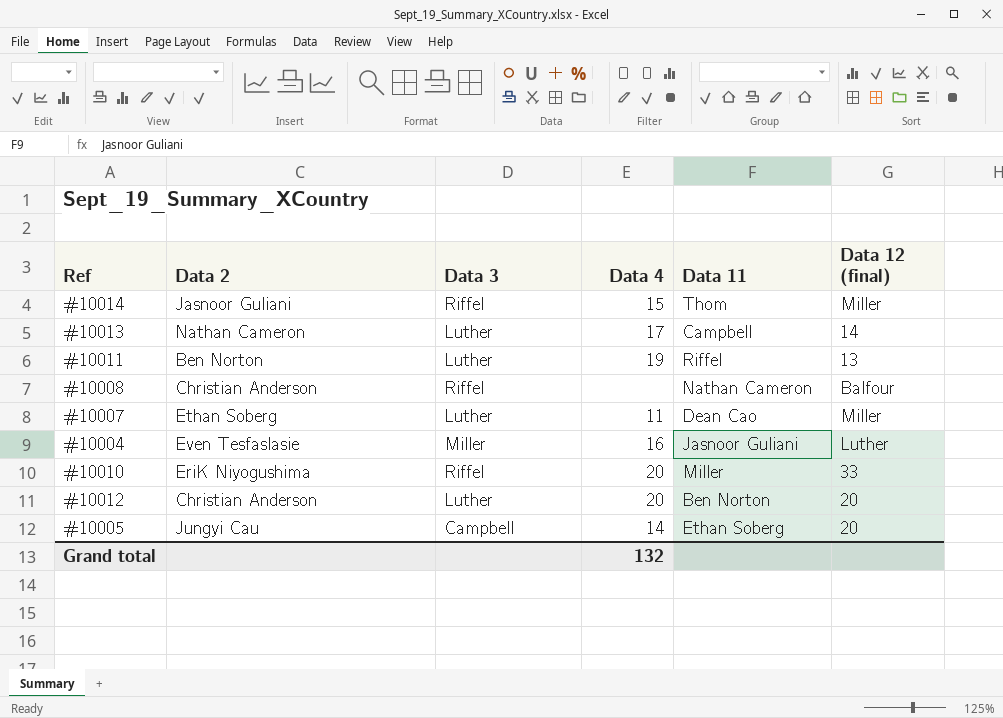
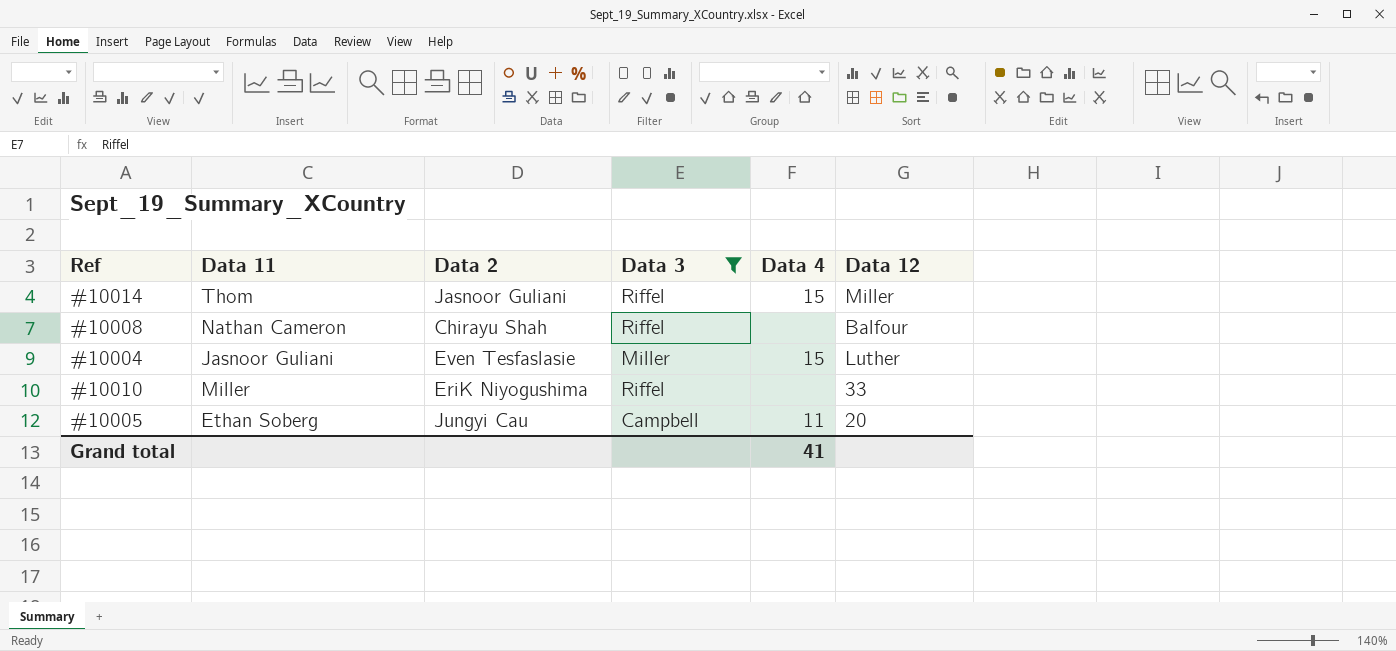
filter: none -> Data 3 != Luther
column Data 11 | position: 5 -> 2
column name: Data 12 (final) -> Data 12
#10008 | Data 2: Christian Anderson -> Chirayu Shah
#10004 | Data 4: 16 -> 15
#10010 | Data 4: 20 -> none
#10005 | Data 4: 14 -> 11
Grand total | Data 4: 132 -> 41

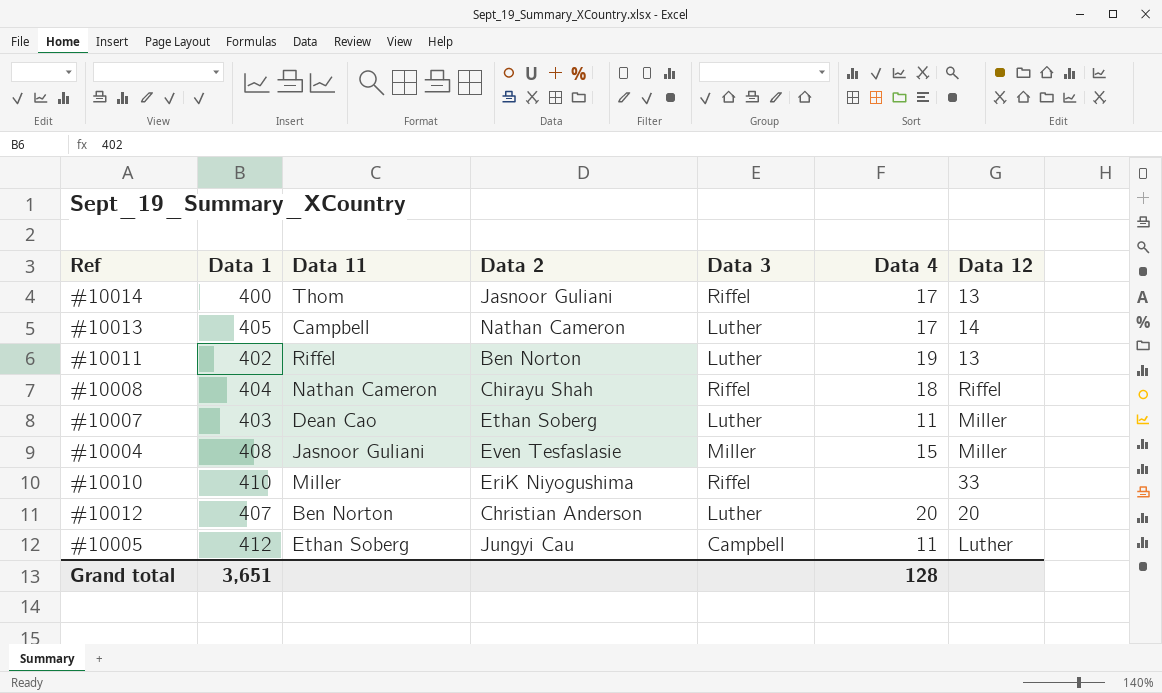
filter: Data 3 != Luther -> none
column Data 1 | position: none -> 2
#10014 | Data 4: 15 -> 17
#10014 | Data 12: Miller -> 13
#10008 | Data 4: none -> 18
#10008 | Data 12: Balfour -> Riffel
#10004 | Data 12: Luther -> Miller
#10005 | Data 12: 20 -> Luther
Grand total | Data 4: 41 -> 128

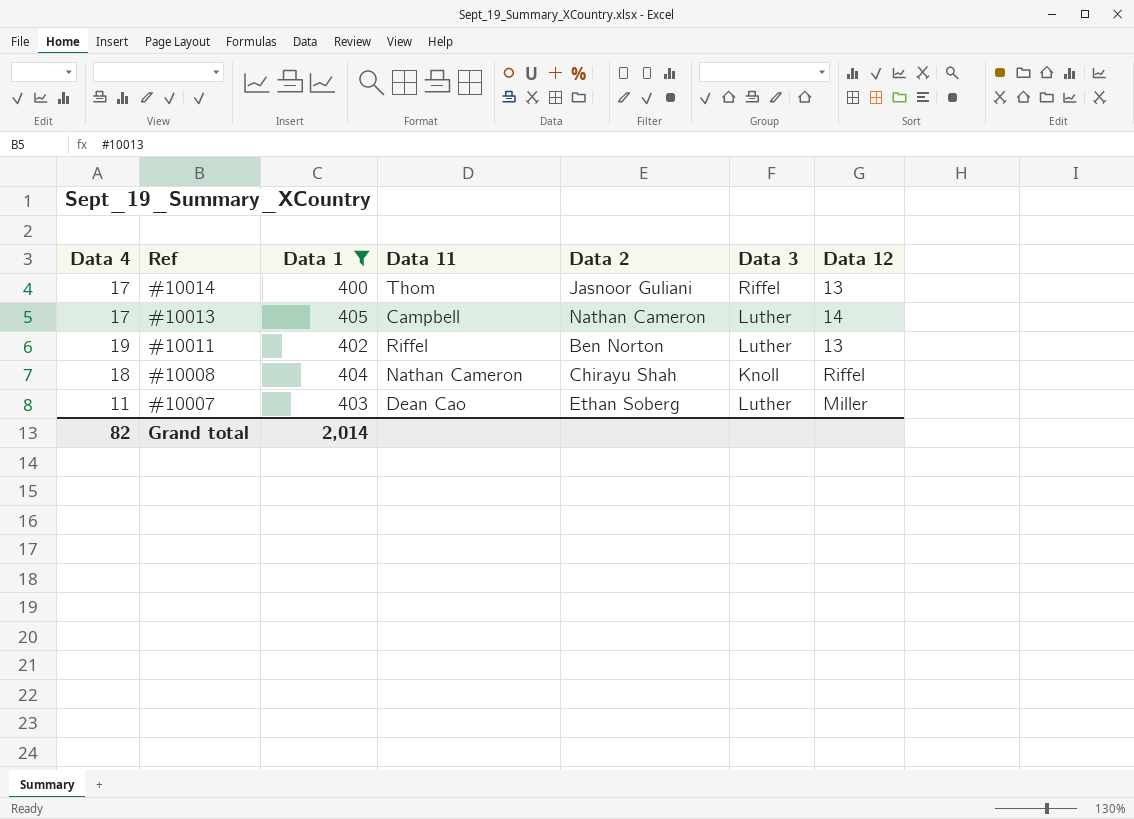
filter: none -> Data 1 <= 405
column Data 4 | position: 6 -> 1
#10008 | Data 3: Riffel -> Knoll
Grand total | Data 4: 128 -> 82
Grand total | Data 1: 3,651 -> 2,014

